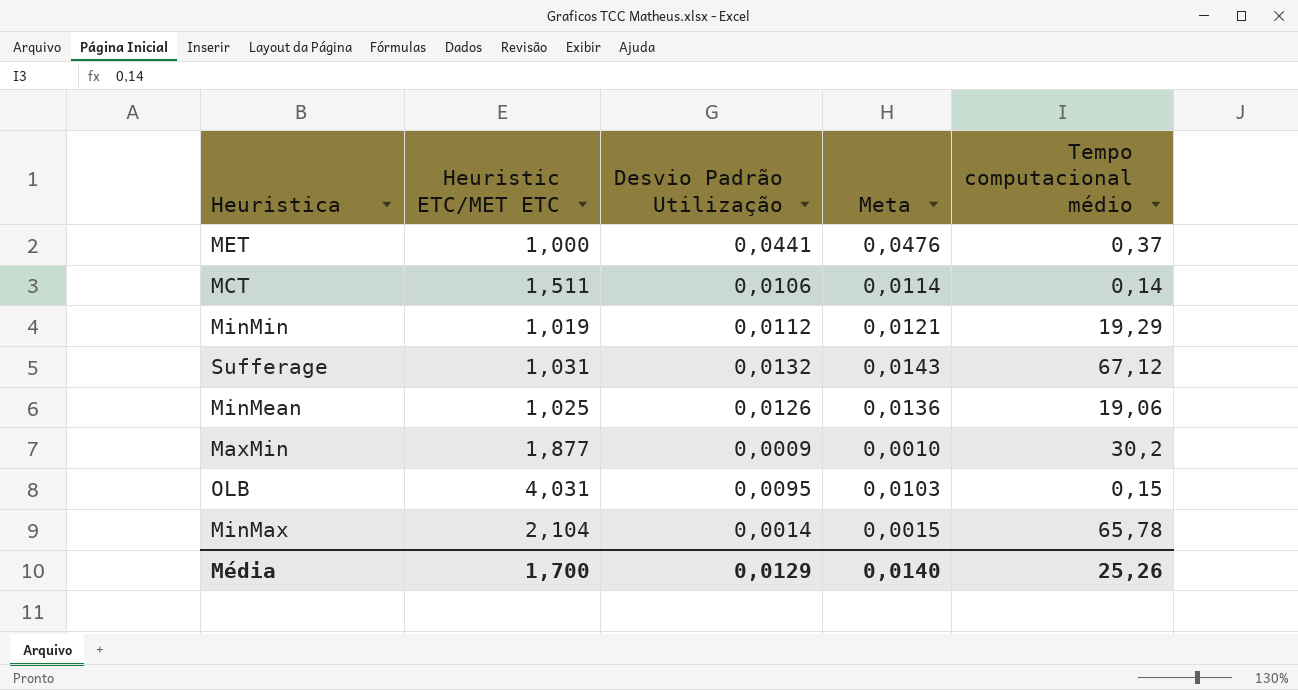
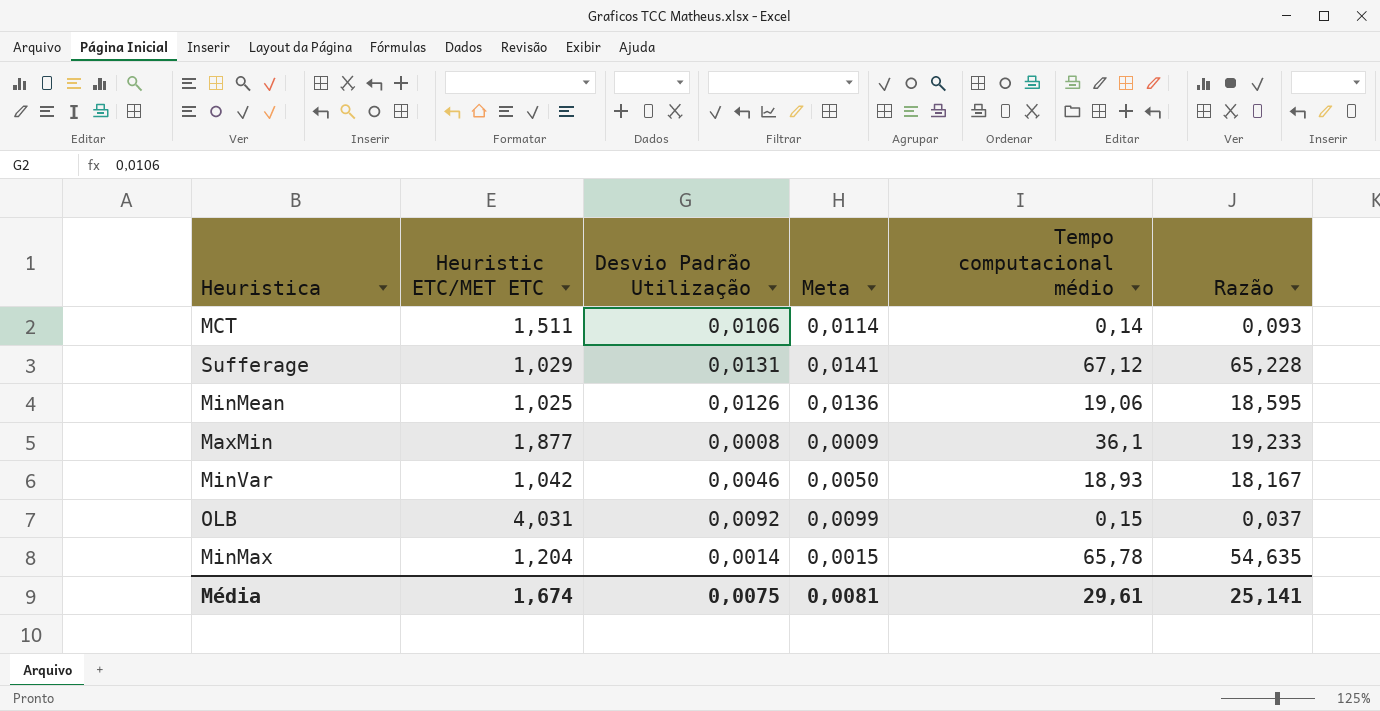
column Razão | formula: none -> [Tempo computacional médio] / [Heuristic ETC/MET ETC]
row MET: 1,000 | 0,0441 | 0,0476 | 0,37 -> none
row MinMin: 1,019 | 0,0112 | 0,0121 | 19,29 -> none
Sufferage | Heuristic ETC/MET ETC: 1,031 -> 1,029
Sufferage | Desvio Padrão Utilização: 0,0132 -> 0,0131
Sufferage | Meta: 0,0143 -> 0,0141
MaxMin | Desvio Padrão Utilização: 0,0009 -> 0,0008
MaxMin | Meta: 0,0010 -> 0,0009
MaxMin | Tempo computacional médio: 30,2 -> 36,1
row MinVar: none -> 1,042 | 0,0046 | 0,0050 | 18,93 | 18,167
OLB | Desvio Padrão Utilização: 0,0095 -> 0,0092
OLB | Meta: 0,0103 -> 0,0099
MinMax | Heuristic ETC/MET ETC: 2,104 -> 1,204
Média | Heuristic ETC/MET ETC: 1,700 -> 1,674
Média | Desvio Padrão Utilização: 0,0129 -> 0,0075
Média | Meta: 0,0140 -> 0,0081
Média | Tempo computacional médio: 25,26 -> 29,61

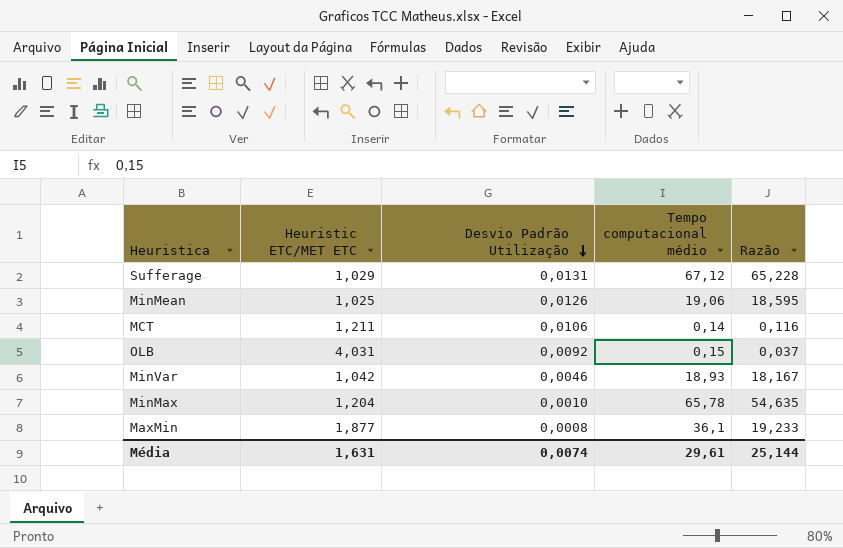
row order: none -> Desvio Padrão Utilização descending
column Meta | formula: [Desvio Padrão Utilização] * 1,08 -> none
MCT | Heuristic ETC/MET ETC: 1,511 -> 1,211
MCT | Razão: 0,093 -> 0,116
MinMax | Desvio Padrão Utilização: 0,0014 -> 0,0010
Média | Heuristic ETC/MET ETC: 1,674 -> 1,631
Média | Desvio Padrão Utilização: 0,0075 -> 0,0074
Média | Razão: 25,141 -> 25,144

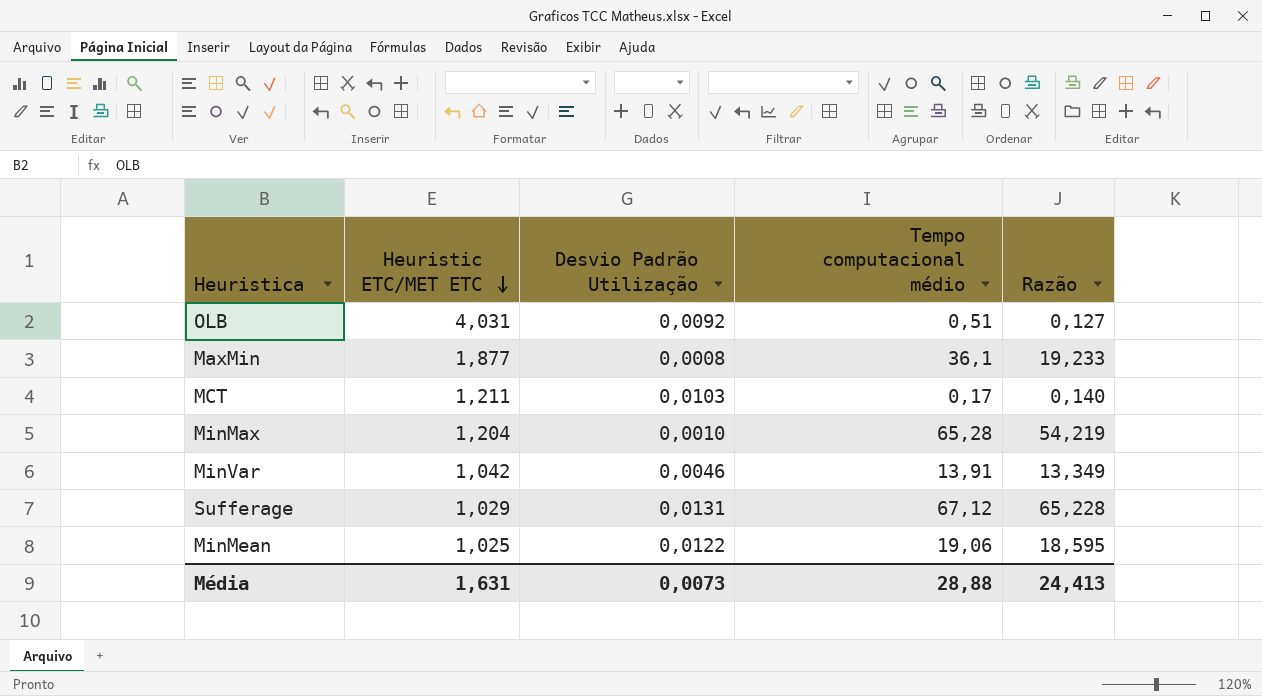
row order: Desvio Padrão Utilização descending -> Heuristic ETC/MET ETC descending
OLB | Tempo computacional médio: 0,15 -> 0,51
OLB | Razão: 0,037 -> 0,127
MCT | Desvio Padrão Utilização: 0,0106 -> 0,0103
MCT | Tempo computacional médio: 0,14 -> 0,17
MCT | Razão: 0,116 -> 0,140
MinMax | Tempo computacional médio: 65,78 -> 65,28
MinMax | Razão: 54,635 -> 54,219
MinVar | Tempo computacional médio: 18,93 -> 13,91
MinVar | Razão: 18,167 -> 13,349
MinMean | Desvio Padrão Utilização: 0,0126 -> 0,0122
Média | Desvio Padrão Utilização: 0,0074 -> 0,0073
Média | Tempo computacional médio: 29,61 -> 28,88
Média | Razão: 25,144 -> 24,413

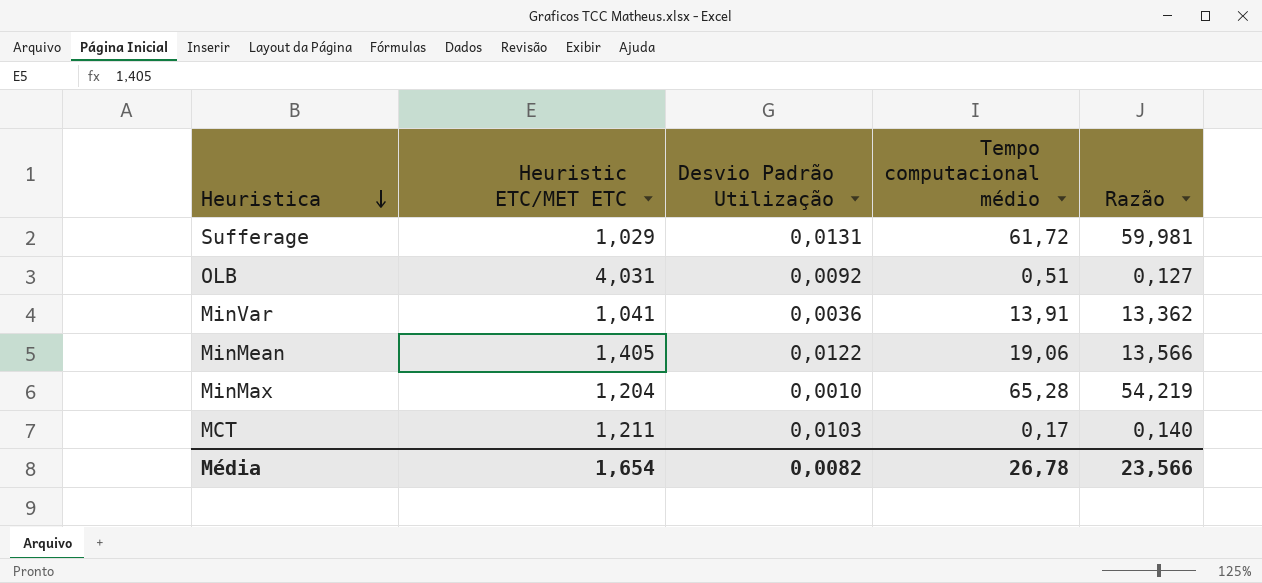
row order: Heuristic ETC/MET ETC descending -> Heuristica descending
row MaxMin: 1,877 | 0,0008 | 36,1 | 19,233 -> none
Sufferage | Tempo computacional médio: 67,12 -> 61,72
Sufferage | Razão: 65,228 -> 59,981
MinVar | Heuristic ETC/MET ETC: 1,042 -> 1,041
MinVar | Desvio Padrão Utilização: 0,0046 -> 0,0036
MinVar | Razão: 13,349 -> 13,362
MinMean | Heuristic ETC/MET ETC: 1,025 -> 1,405
MinMean | Razão: 18,595 -> 13,566
Média | Heuristic ETC/MET ETC: 1,631 -> 1,654
Média | Desvio Padrão Utilização: 0,0073 -> 0,0082
Média | Tempo computacional médio: 28,88 -> 26,78
Média | Razão: 24,413 -> 23,566

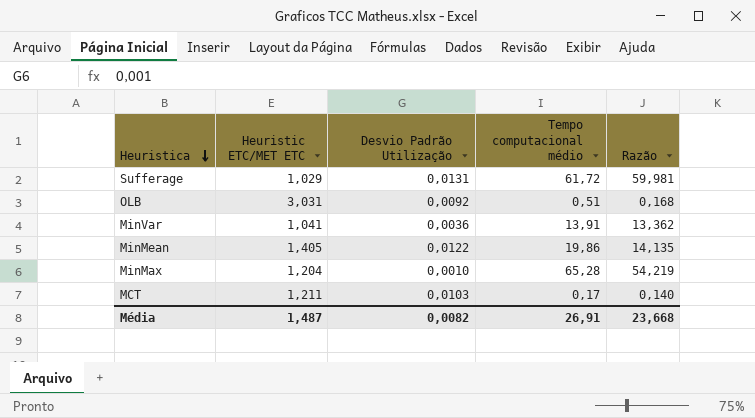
OLB | Heuristic ETC/MET ETC: 4,031 -> 3,031
OLB | Razão: 0,127 -> 0,168
MinMean | Tempo computacional médio: 19,06 -> 19,86
MinMean | Razão: 13,566 -> 14,135
Média | Heuristic ETC/MET ETC: 1,654 -> 1,487
Média | Tempo computacional médio: 26,78 -> 26,91
Média | Razão: 23,566 -> 23,668

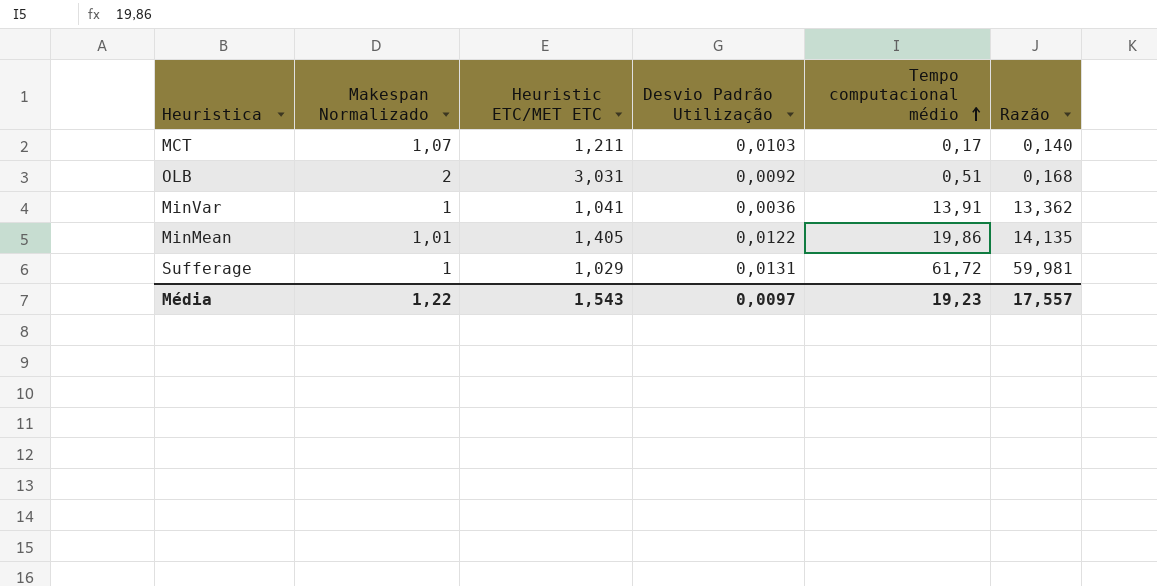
row order: Heuristica descending -> Tempo computacional médio ascending
column Makespan Normalizado | position: none -> 2
row MinMax: 1,204 | 0,0010 | 65,28 | 54,219 -> none
Média | Heuristic ETC/MET ETC: 1,487 -> 1,543
Média | Desvio Padrão Utilização: 0,0082 -> 0,0097
Média | Tempo computacional médio: 26,91 -> 19,23
Média | Razão: 23,668 -> 17,557

